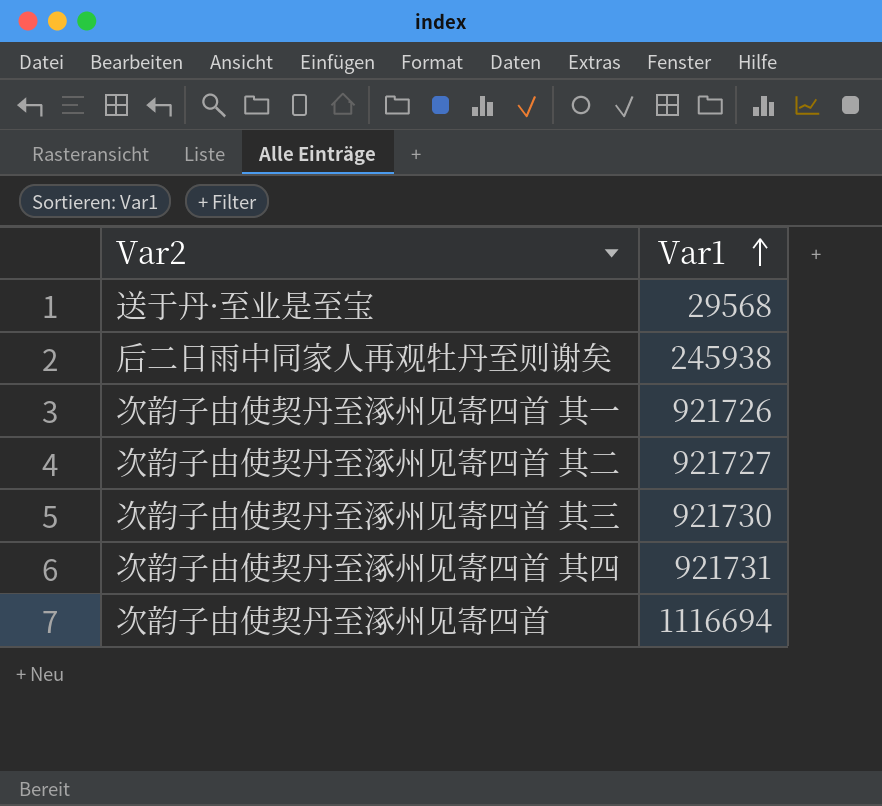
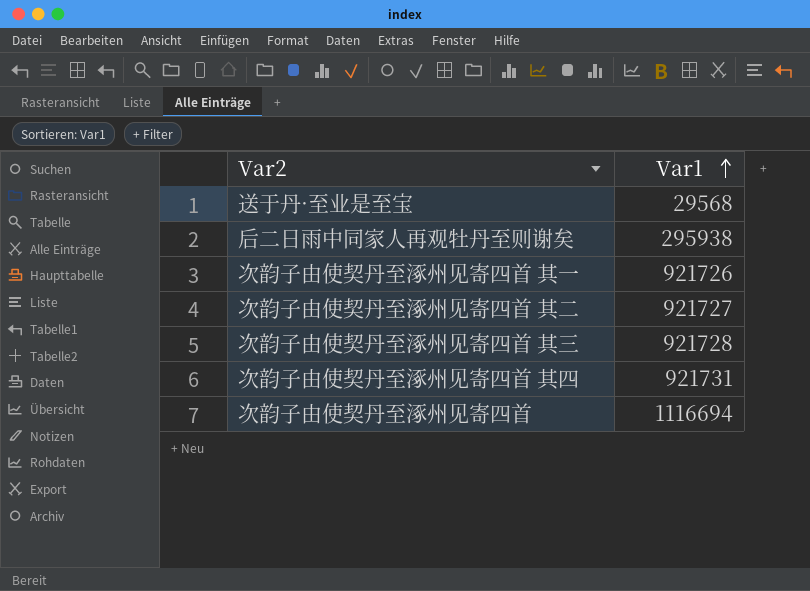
后二日雨中同家人再观牡丹至则谢矣 | Var1: 245938 -> 295938
次韵子由使契丹至涿州见寄四首 其三 | Var1: 921730 -> 921728

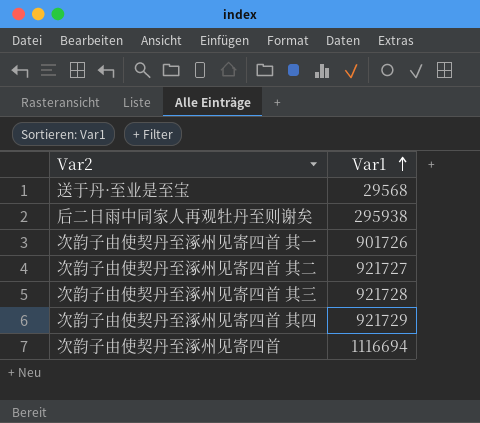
次韵子由使契丹至涿州见寄四首 其一 | Var1: 921726 -> 901726
次韵子由使契丹至涿州见寄四首 其四 | Var1: 921731 -> 921729

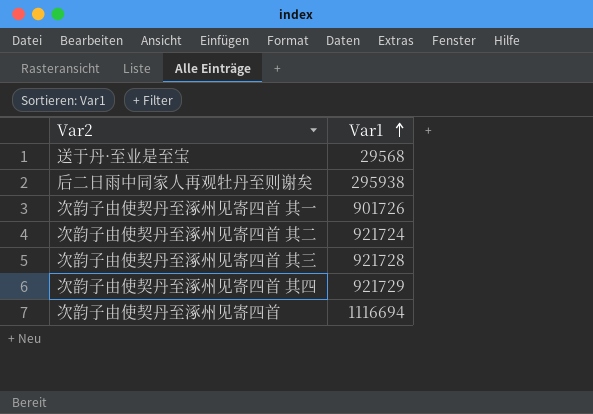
次韵子由使契丹至涿州见寄四首 其二 | Var1: 921727 -> 921724

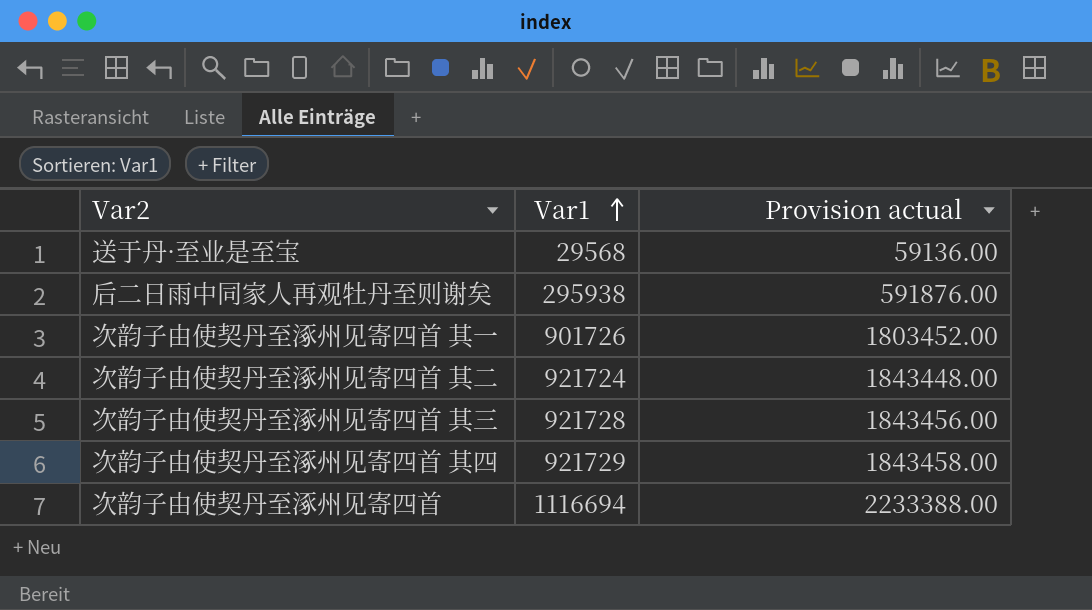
column Provision actual | formula: none -> [Var1] * 2

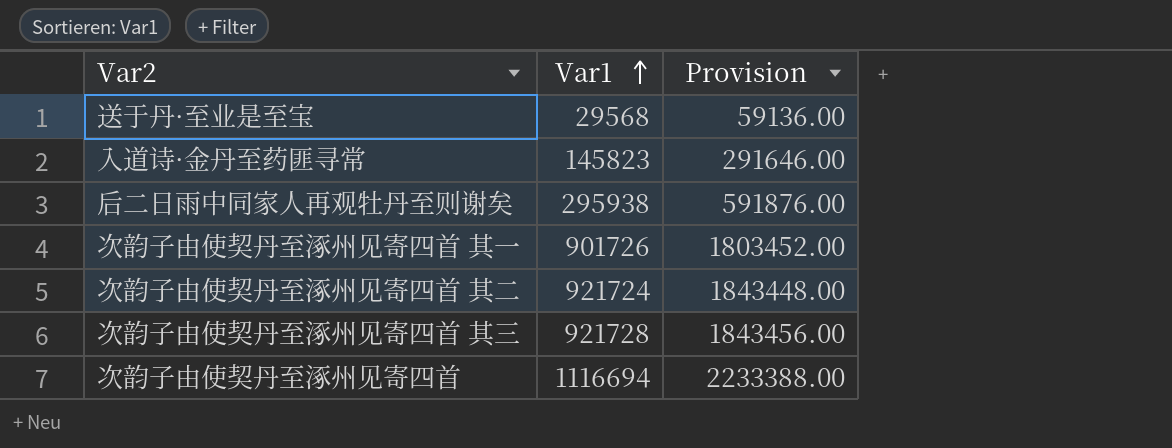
column name: Provision actual -> Provision
row 次韵子由使契丹至涿州见寄四首 其四: 921729 | 1843458.00 -> none
row 入道诗·金丹至药匪寻常: none -> 145823 | 291646.00

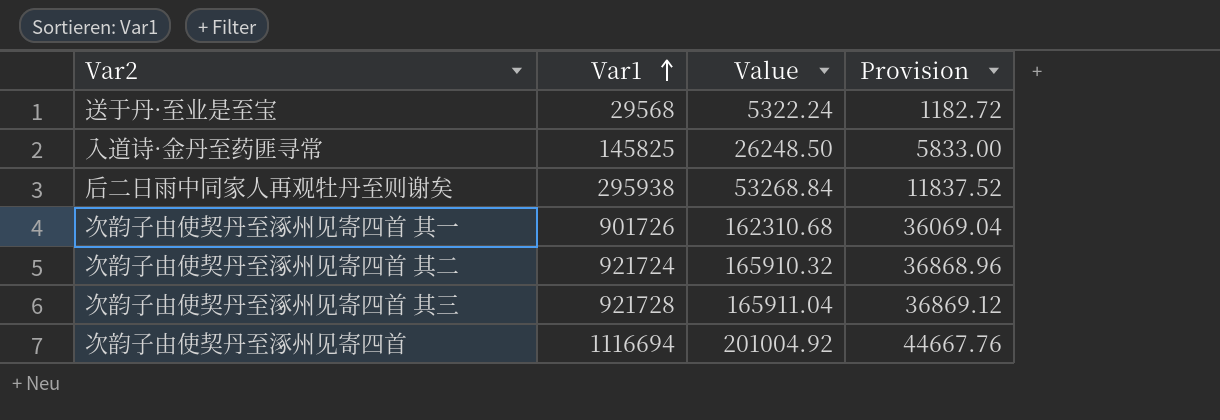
column Value | formula: none -> [Var1] * 0.18
column Provision | formula: [Var1] * 2 -> [Var1] * 0.04
入道诗·金丹至药匪寻常 | Var1: 145823 -> 145825

